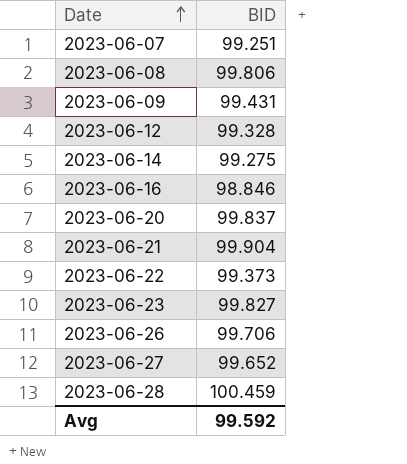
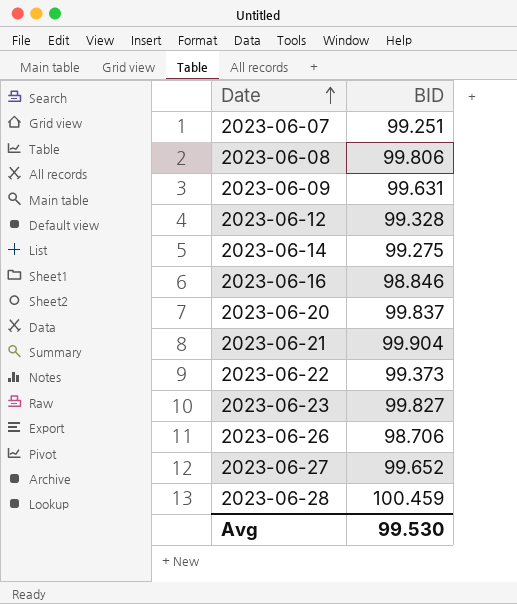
2023-06-09 | BID: 99.431 -> 99.631
2023-06-26 | BID: 99.706 -> 98.706
Avg | BID: 99.592 -> 99.530

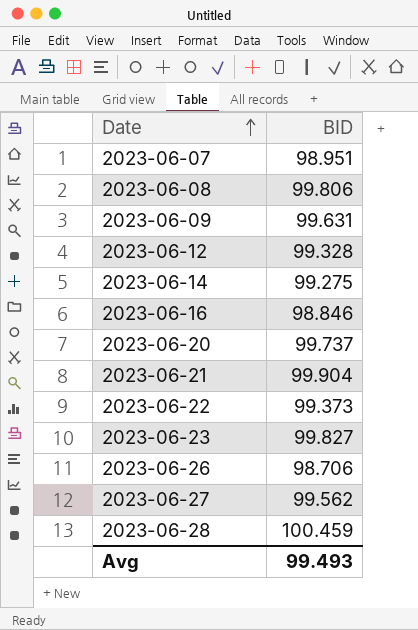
2023-06-07 | BID: 99.251 -> 98.951
2023-06-20 | BID: 99.837 -> 99.737
2023-06-27 | BID: 99.652 -> 99.562
Avg | BID: 99.530 -> 99.493

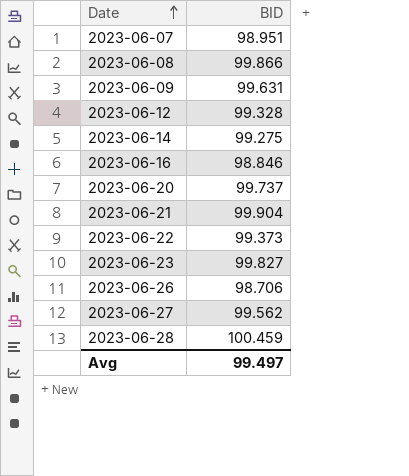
2023-06-08 | BID: 99.806 -> 99.866
Avg | BID: 99.493 -> 99.497

